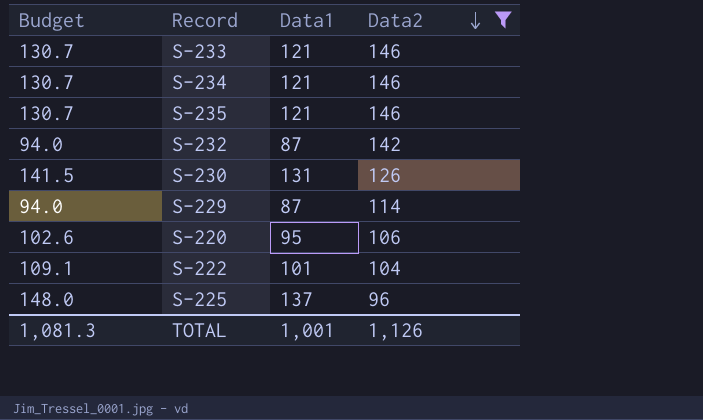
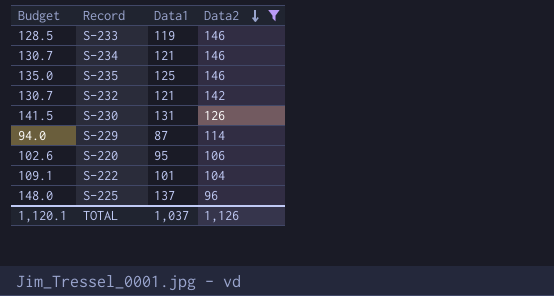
S-233 | Budget: 130.7 -> 128.5
S-233 | Data1: 121 -> 119
S-235 | Budget: 130.7 -> 135.0
S-235 | Data1: 121 -> 125
S-232 | Budget: 94.0 -> 130.7
S-232 | Data1: 87 -> 121
TOTAL | Budget: 1,081.3 -> 1,120.1
TOTAL | Data1: 1,001 -> 1,037

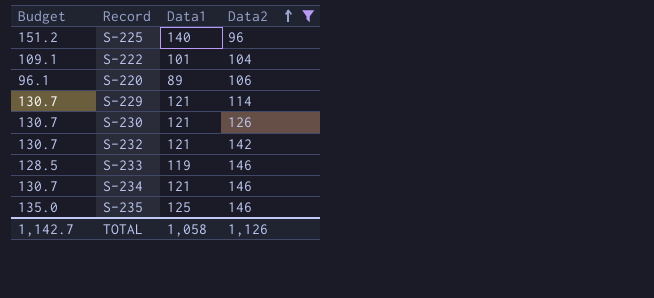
row order: Data2 descending -> Data2 ascending
S-225 | Budget: 148.0 -> 151.2
S-225 | Data1: 137 -> 140
S-220 | Budget: 102.6 -> 96.1
S-220 | Data1: 95 -> 89
S-229 | Budget: 94.0 -> 130.7
S-229 | Data1: 87 -> 121
S-230 | Budget: 141.5 -> 130.7
S-230 | Data1: 131 -> 121
TOTAL | Budget: 1,120.1 -> 1,142.7
TOTAL | Data1: 1,037 -> 1,058

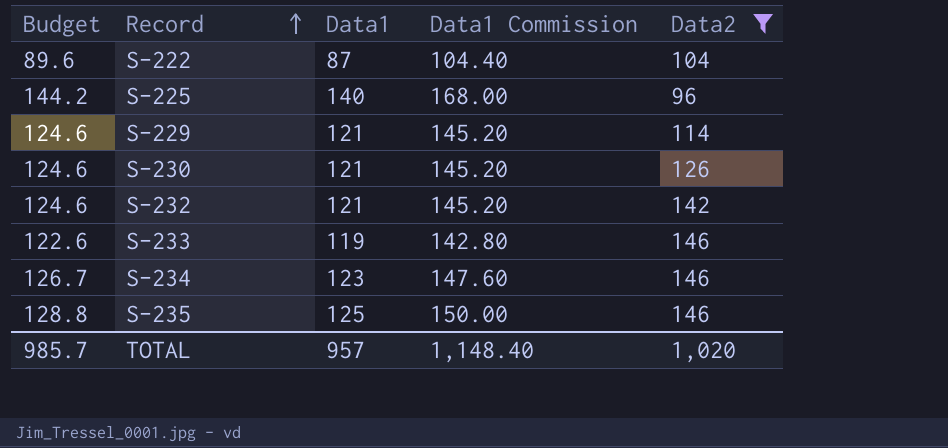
row order: Data2 ascending -> Record ascending
column Budget | formula: [Data1] * 1.08 -> [Data1] * 1.03
column Data1 Commission | formula: none -> [Data1] * 1.2
row S-220: 96.1 | 89 | 106 -> none
S-222 | Data1: 101 -> 87
S-234 | Data1: 121 -> 123
TOTAL | Budget: 1,142.7 -> 985.7
TOTAL | Data1: 1,058 -> 957
TOTAL | Data2: 1,126 -> 1,020

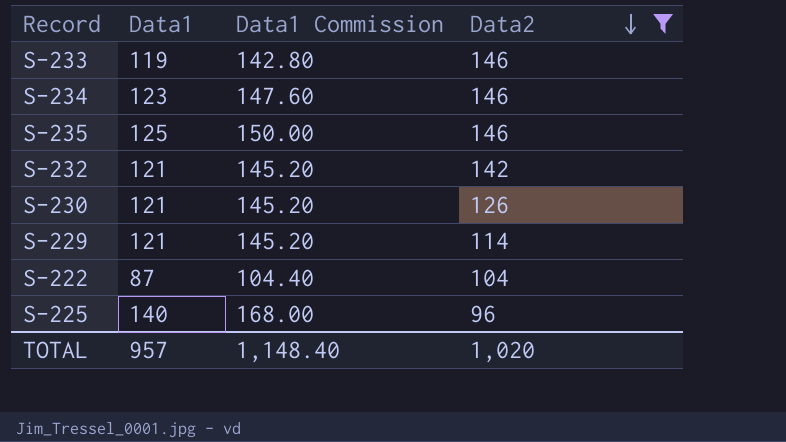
row order: Record ascending -> Data2 descending
column Budget | formula: [Data1] * 1.03 -> none

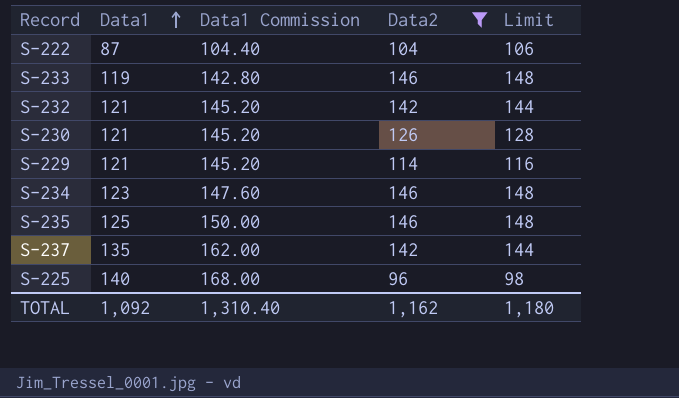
row order: Data2 descending -> Data1 ascending
column Limit | formula: none -> [Data2] + 2
row S-237: none -> 135 | 162.00 | 142 | 144
TOTAL | Data1: 957 -> 1,092
TOTAL | Data1 Commission: 1,148.40 -> 1,310.40
TOTAL | Data2: 1,020 -> 1,162

